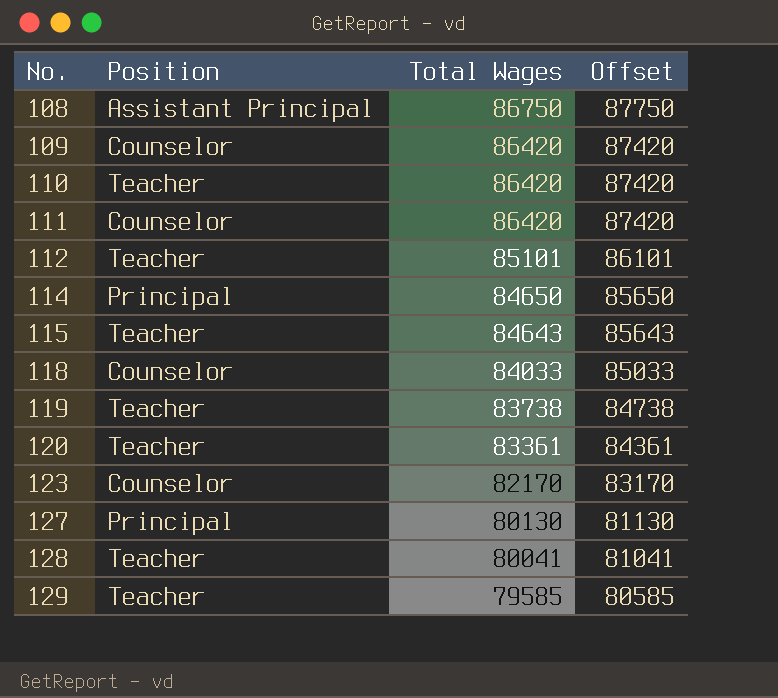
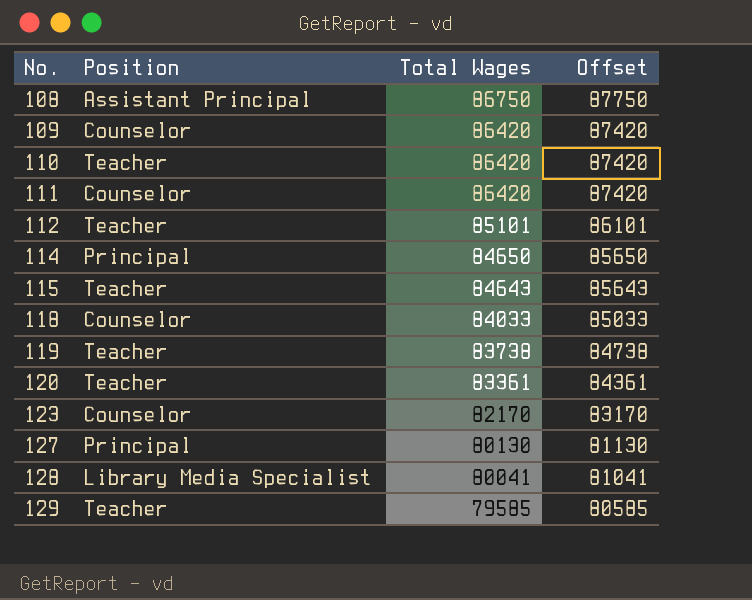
128 | Position: Teacher -> Library Media Specialist

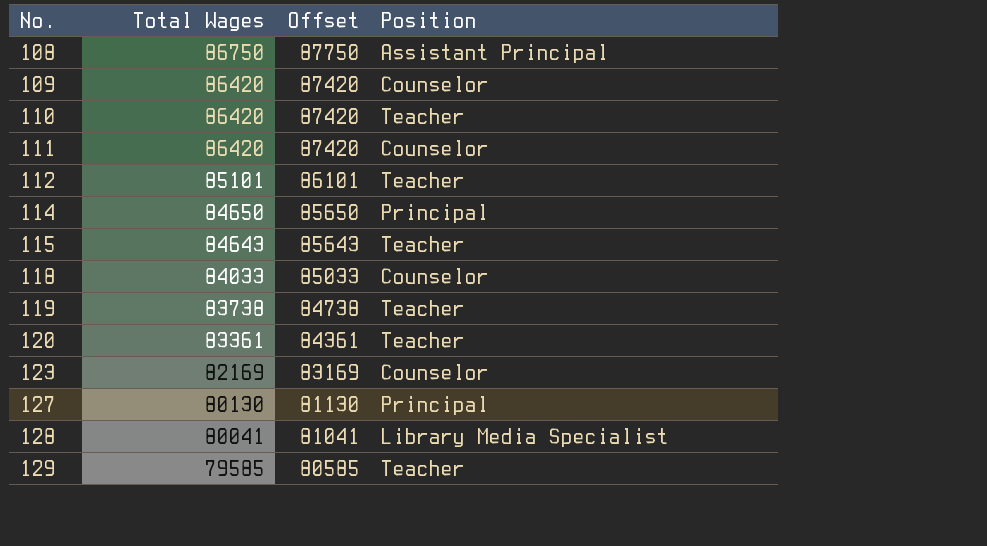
column Position | position: 2 -> 4
123 | Total Wages: 82170 -> 82169
123 | Offset: 83170 -> 83169

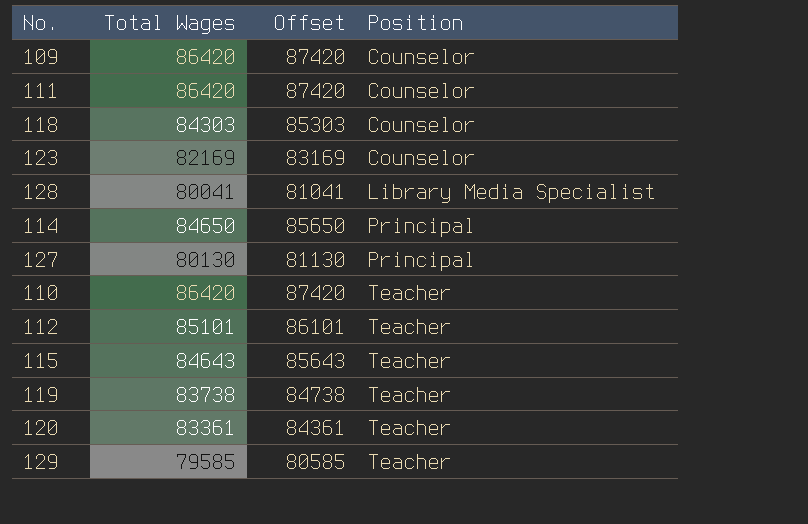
row order: No. ascending -> Position ascending
row 108: 86750 | 87750 | Assistant Principal -> none
118 | Total Wages: 84033 -> 84303
118 | Offset: 85033 -> 85303

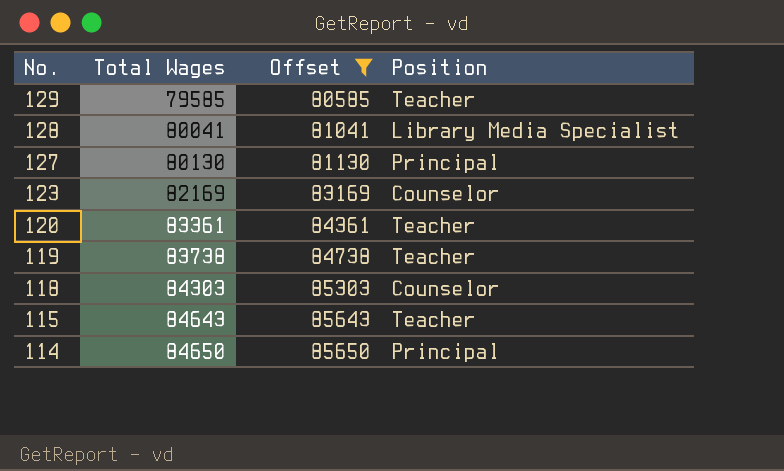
filter: none -> Offset <= 85650
row order: Position ascending -> No. descending

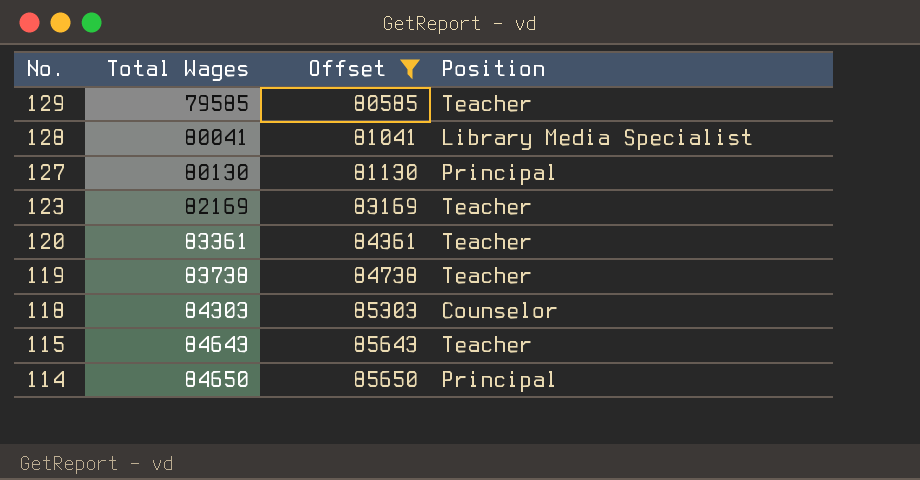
123 | Position: Counselor -> Teacher

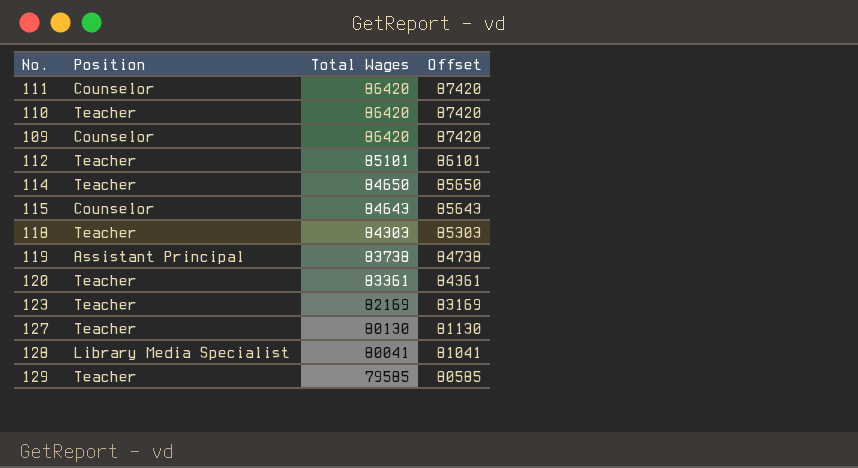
filter: Offset <= 85650 -> none
row order: No. descending -> Total Wages descending
column Position | position: 4 -> 2
114 | Position: Principal -> Teacher
115 | Position: Teacher -> Counselor
118 | Position: Counselor -> Teacher
119 | Position: Teacher -> Assistant Principal
127 | Position: Principal -> Teacher

